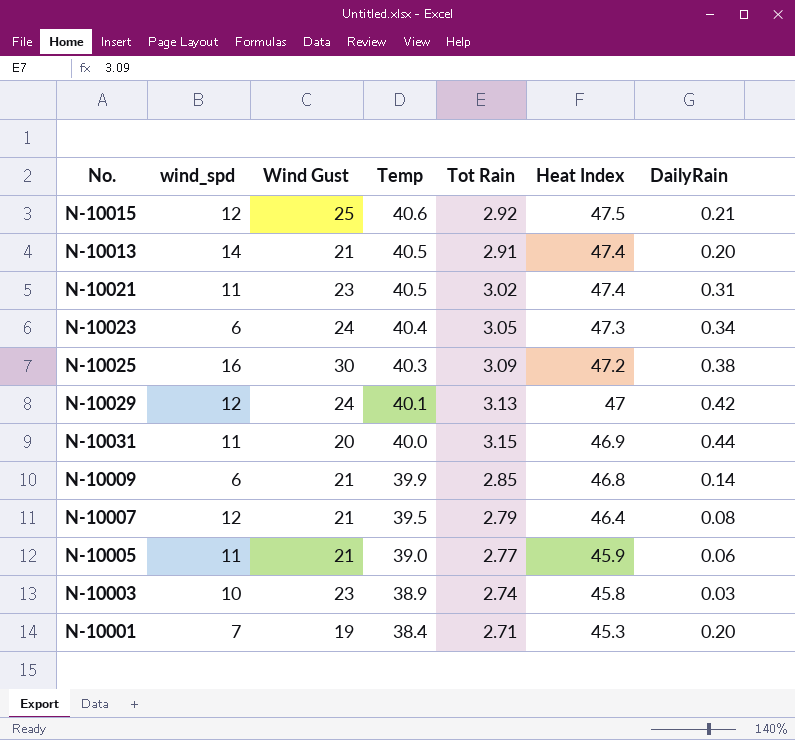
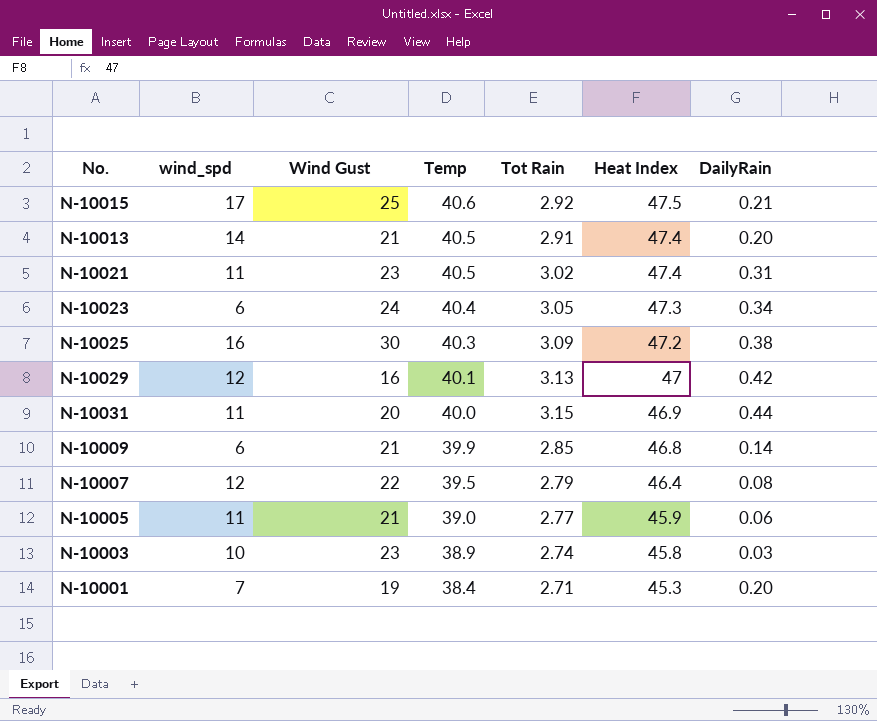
N-10015 | wind_spd: 12 -> 17
N-10029 | Wind Gust: 24 -> 16
N-10007 | Wind Gust: 21 -> 22

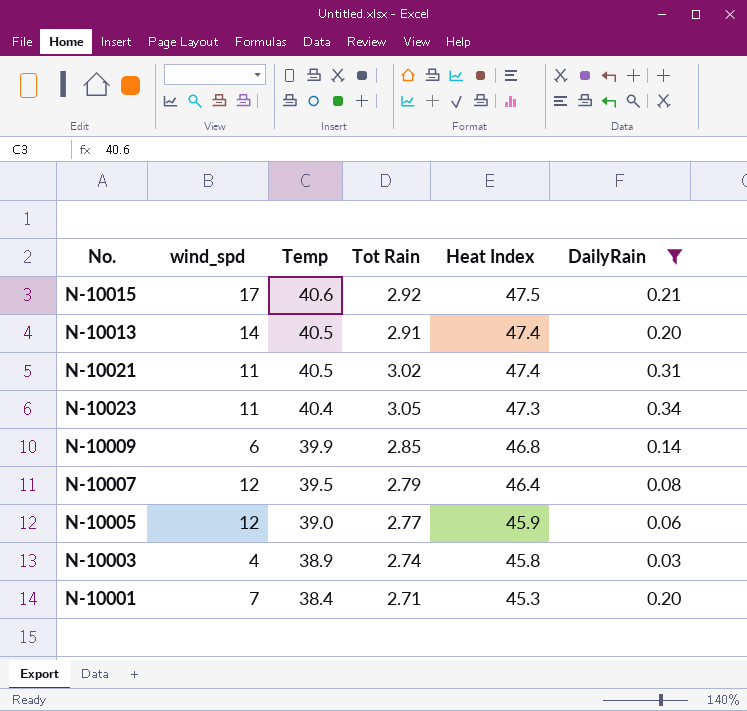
filter: none -> DailyRain <= 0.34
column Wind Gust | position: 3 -> none
N-10023 | wind_spd: 6 -> 11
N-10005 | wind_spd: 11 -> 12
N-10003 | wind_spd: 10 -> 4

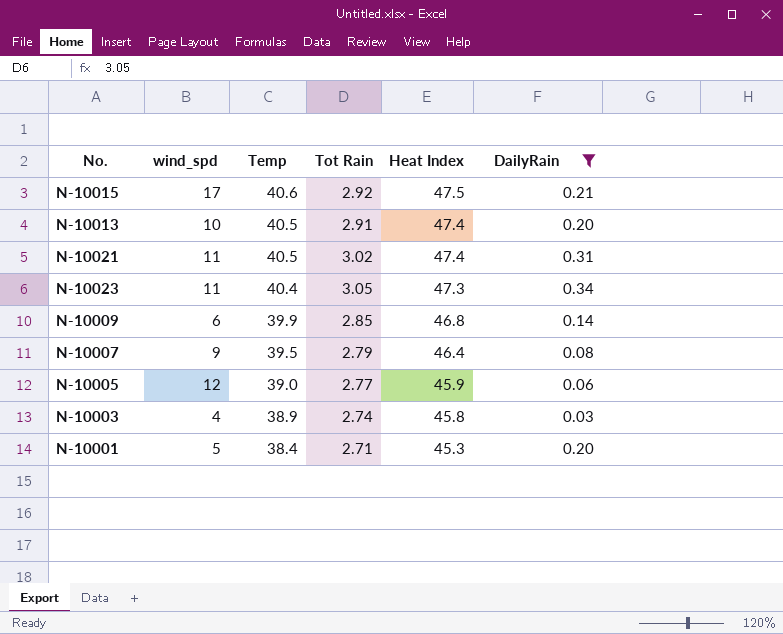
N-10013 | wind_spd: 14 -> 10
N-10007 | wind_spd: 12 -> 9
N-10001 | wind_spd: 7 -> 5

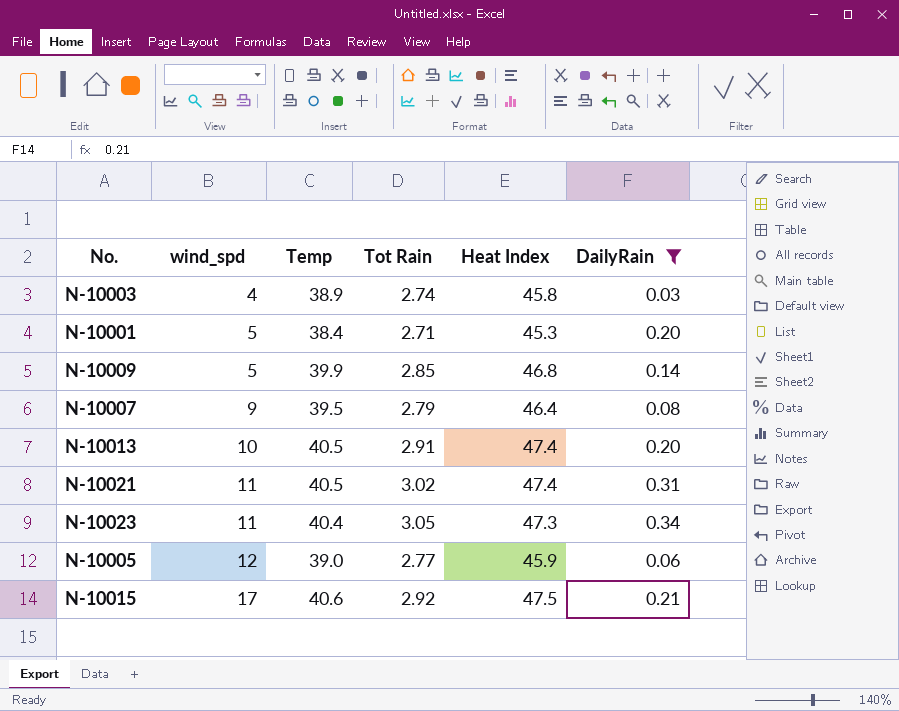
row order: Temp descending -> wind_spd ascending
N-10009 | wind_spd: 6 -> 5

